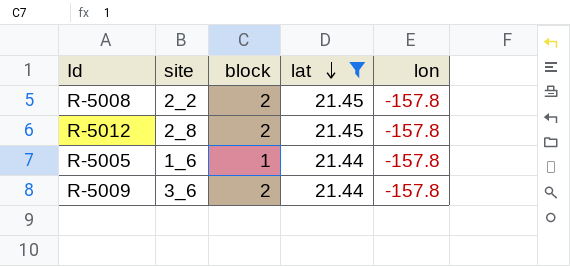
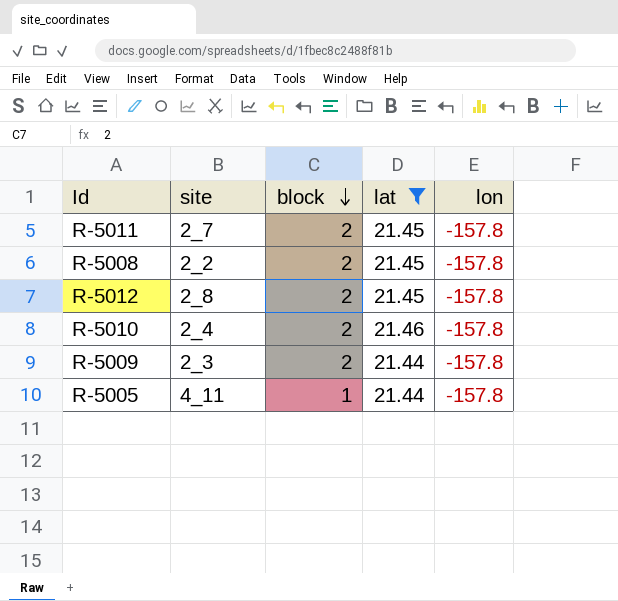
row order: lat descending -> block descending
row R-5011: none -> 2_7 | 2 | 21.45 | -157.8
row R-5010: none -> 2_4 | 2 | 21.46 | -157.8
R-5009 | site: 3_6 -> 2_3
R-5005 | site: 1_6 -> 4_11

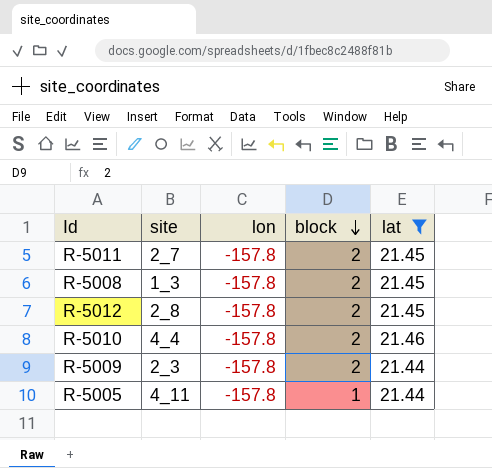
column lon | position: 5 -> 3
R-5008 | site: 2_2 -> 1_3
R-5010 | site: 2_4 -> 4_4

